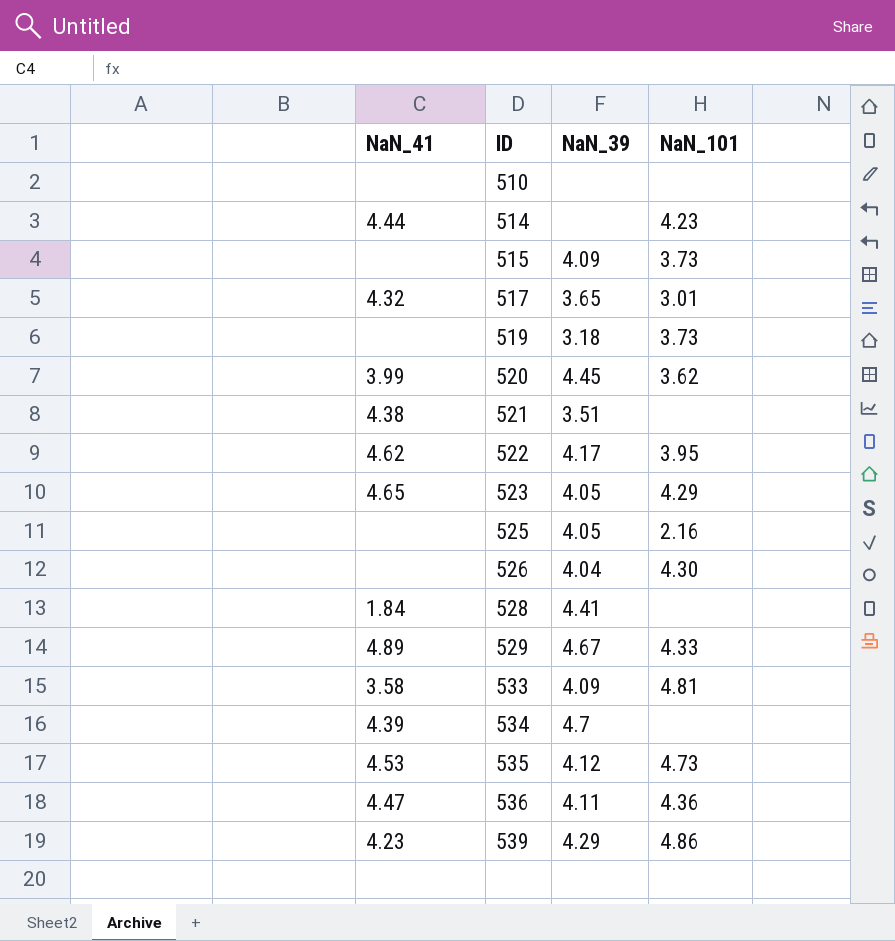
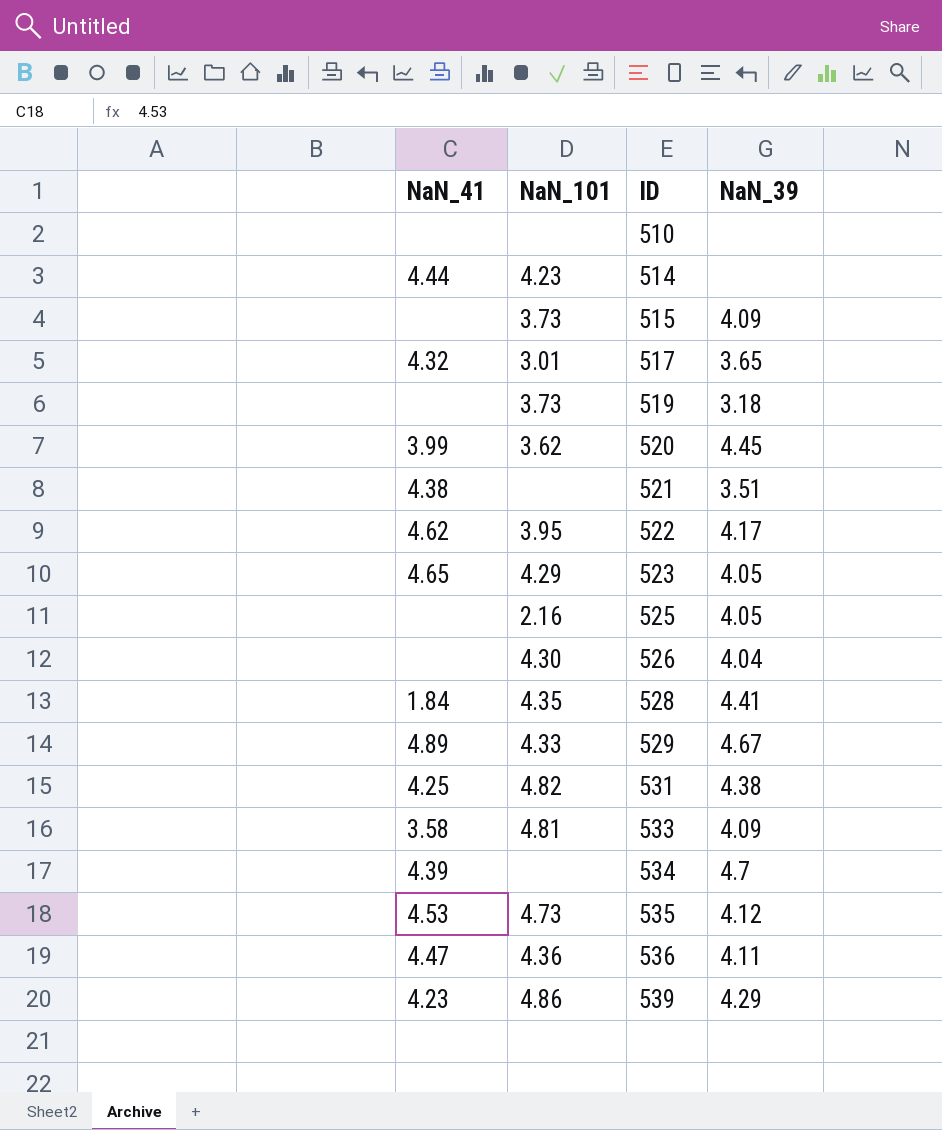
column NaN_101 | position: 4 -> 2
528 | NaN_101: none -> 4.35
row 531: none -> 4.25 | 4.82 | 4.38

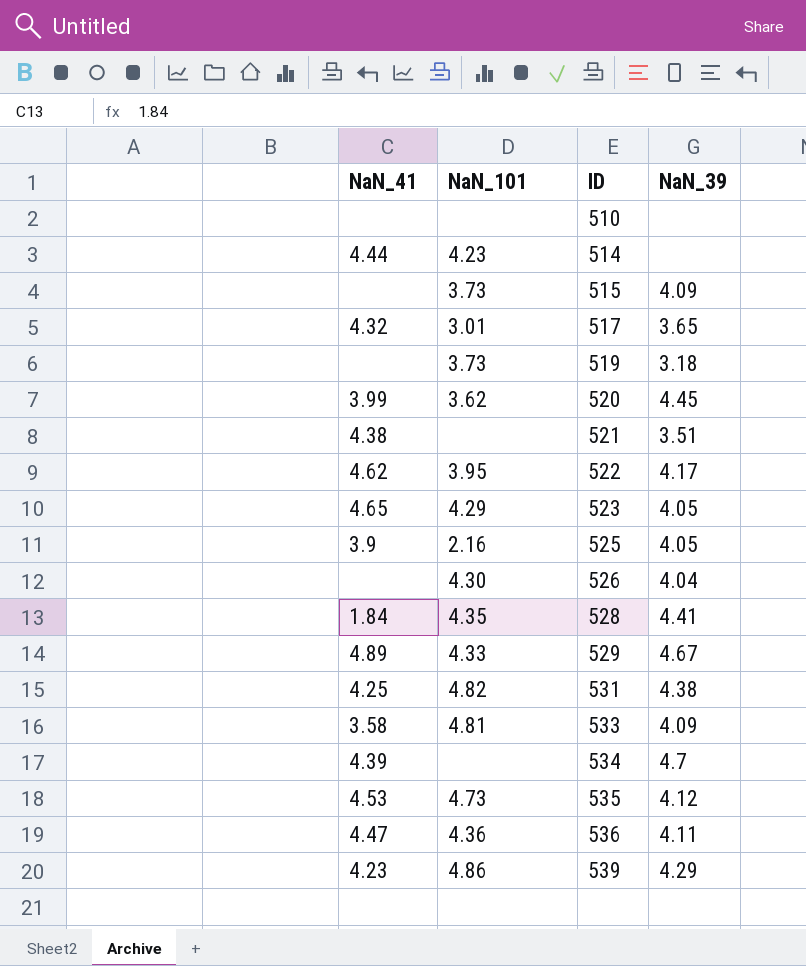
525 | NaN_41: none -> 3.9

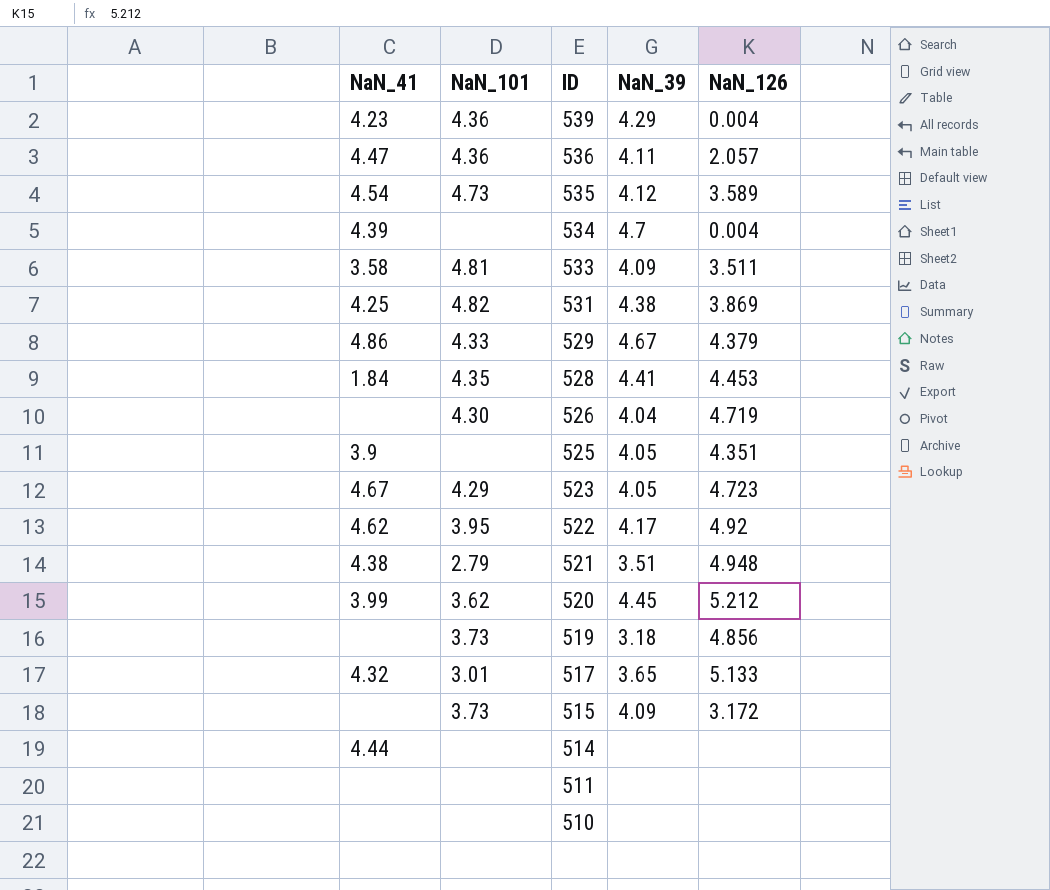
row order: ID ascending -> ID descending
column NaN_126 | position: none -> 5
539 | NaN_101: 4.86 -> 4.36
535 | NaN_41: 4.53 -> 4.54
529 | NaN_41: 4.89 -> 4.86
525 | NaN_101: 2.16 -> none
523 | NaN_41: 4.65 -> 4.67
521 | NaN_101: none -> 2.79
514 | NaN_101: 4.23 -> none
row 511: none -> none | none | none | none

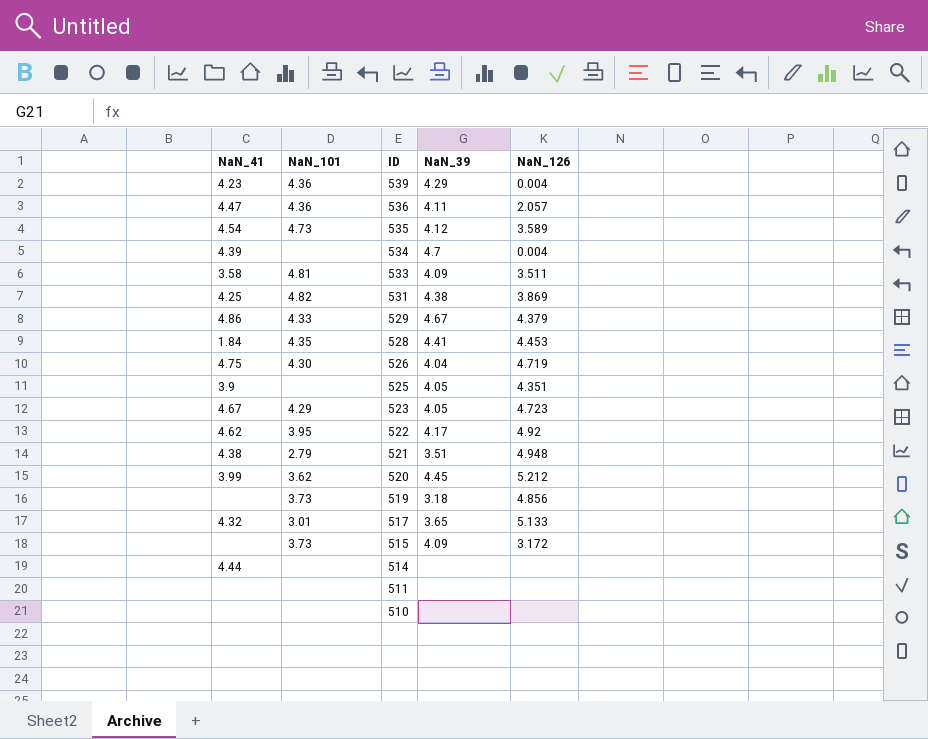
526 | NaN_41: none -> 4.75

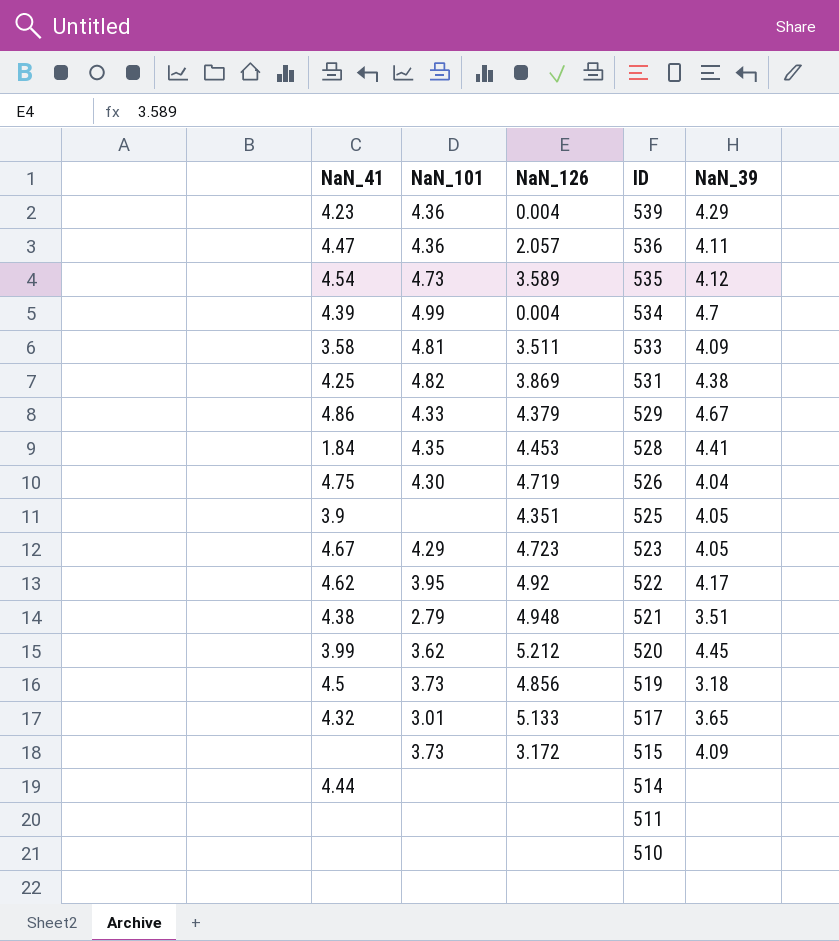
column NaN_126 | position: 5 -> 3
534 | NaN_101: none -> 4.99
519 | NaN_41: none -> 4.5

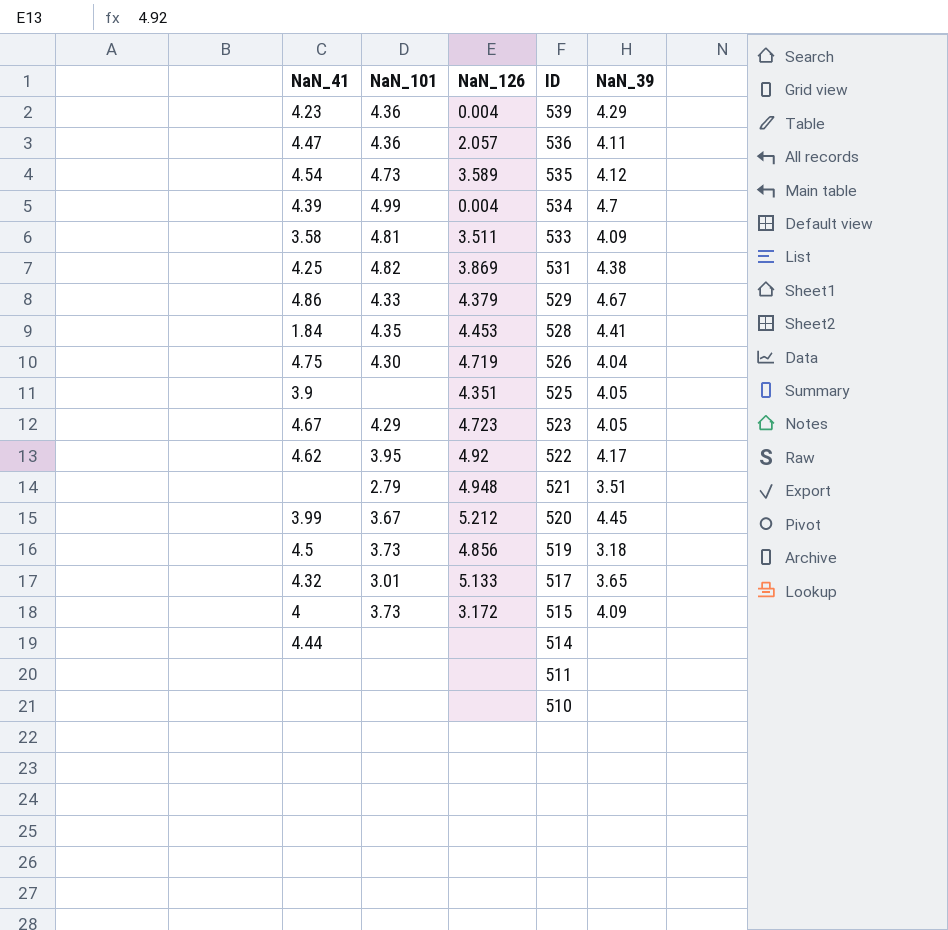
521 | NaN_41: 4.38 -> none
520 | NaN_101: 3.62 -> 3.67
515 | NaN_41: none -> 4

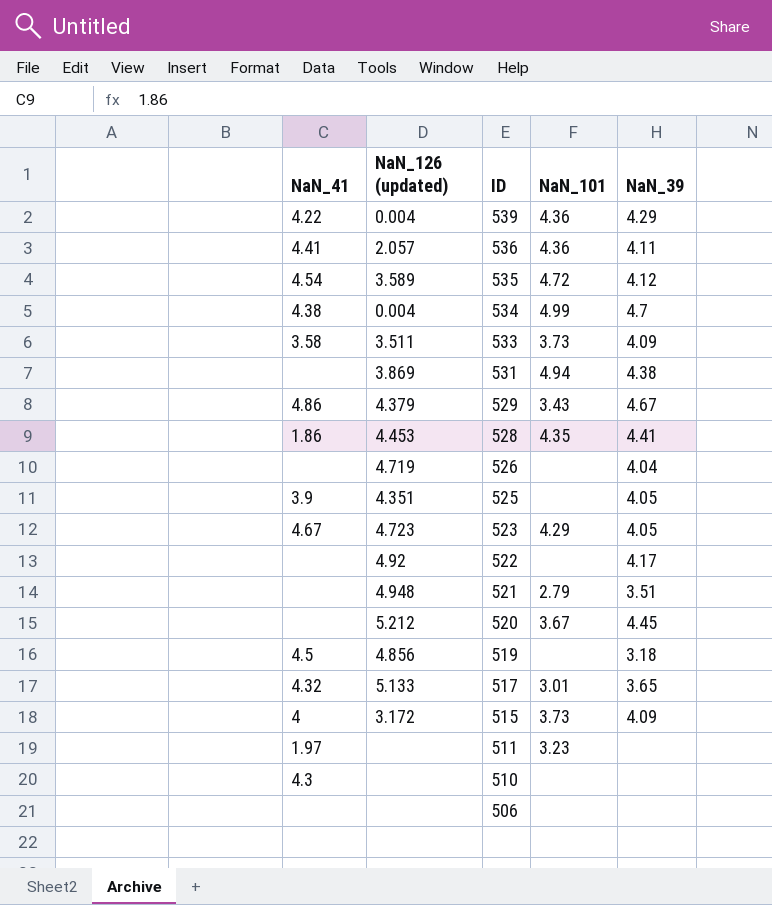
column name: NaN_126 -> NaN_126 (updated)
column NaN_101 | position: 2 -> 4
row 514: 4.44 | none | none | none -> none
539 | NaN_41: 4.23 -> 4.22
536 | NaN_41: 4.47 -> 4.41
535 | NaN_101: 4.73 -> 4.72
534 | NaN_41: 4.39 -> 4.38
533 | NaN_101: 4.81 -> 3.73
531 | NaN_41: 4.25 -> none
531 | NaN_101: 4.82 -> 4.94
529 | NaN_101: 4.33 -> 3.43
528 | NaN_41: 1.84 -> 1.86
526 | NaN_41: 4.75 -> none
526 | NaN_101: 4.30 -> none
522 | NaN_41: 4.62 -> none
522 | NaN_101: 3.95 -> none
520 | NaN_41: 3.99 -> none
519 | NaN_101: 3.73 -> none
511 | NaN_41: none -> 1.97
511 | NaN_101: none -> 3.23
510 | NaN_41: none -> 4.3
row 506: none -> none | none | none | none

